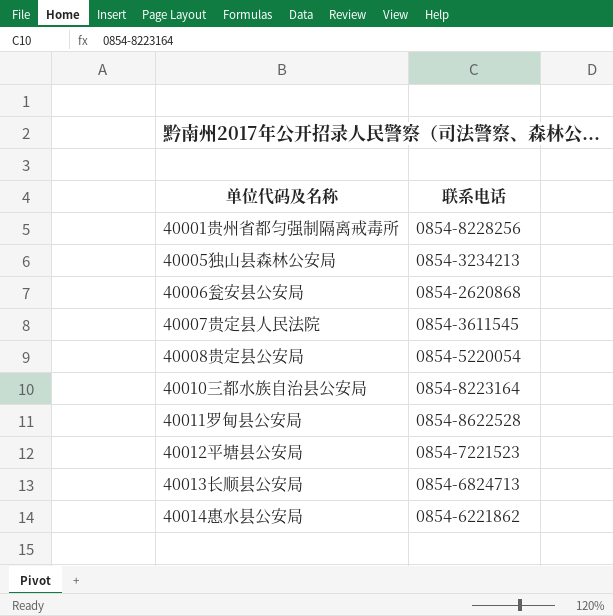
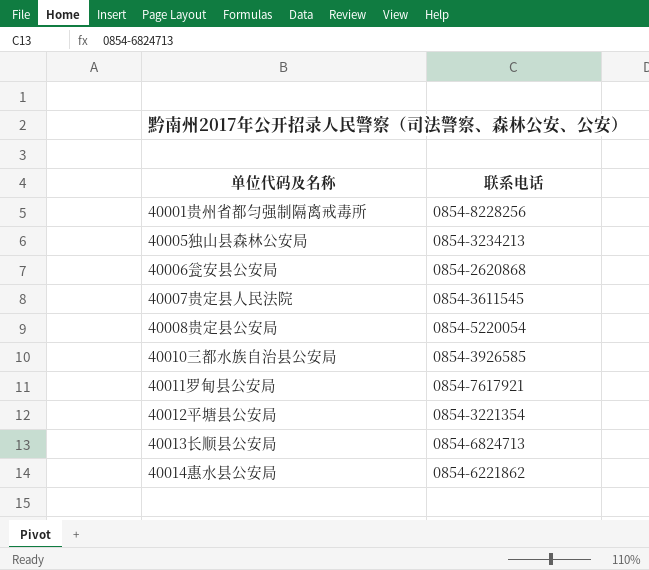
40010三都水族自治县公安局 | 联系电话: 0854-8223164 -> 0854-3926585
40011罗甸县公安局 | 联系电话: 0854-8622528 -> 0854-7617921
40012平塘县公安局 | 联系电话: 0854-7221523 -> 0854-3221354

